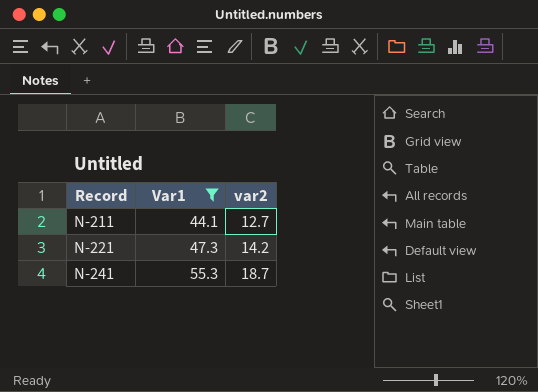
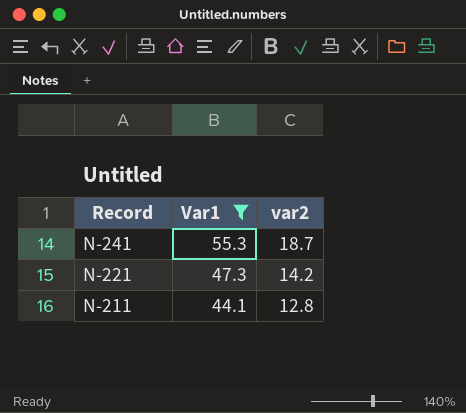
row order: Record ascending -> Record descending
N-211 | var2: 12.7 -> 12.8

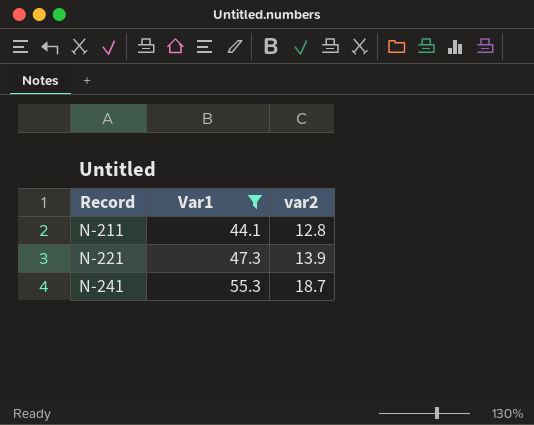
row order: Record descending -> Record ascending
N-221 | var2: 14.2 -> 13.9

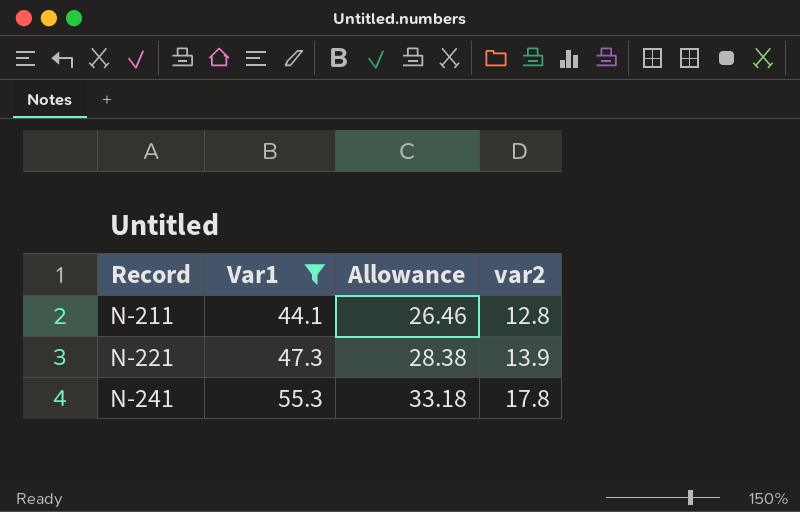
column Allowance | formula: none -> [Var1] * 0.6
N-241 | var2: 18.7 -> 17.8

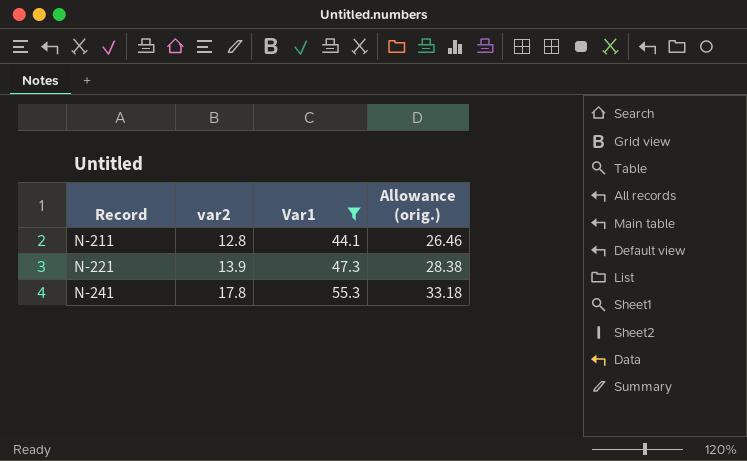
column var2 | position: 4 -> 2
column name: Allowance -> Allowance (orig.)

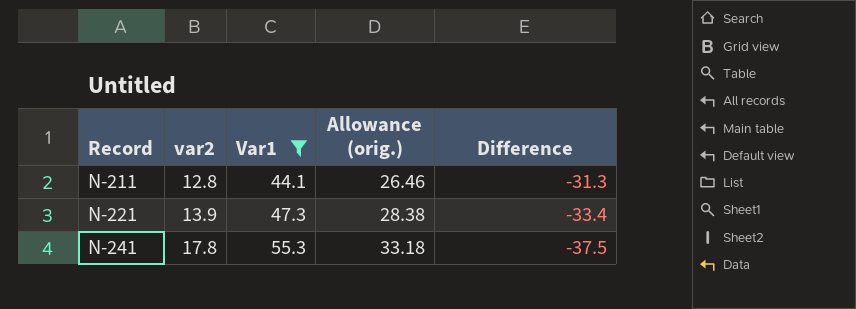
column Difference | formula: none -> [var2] - [Var1]

